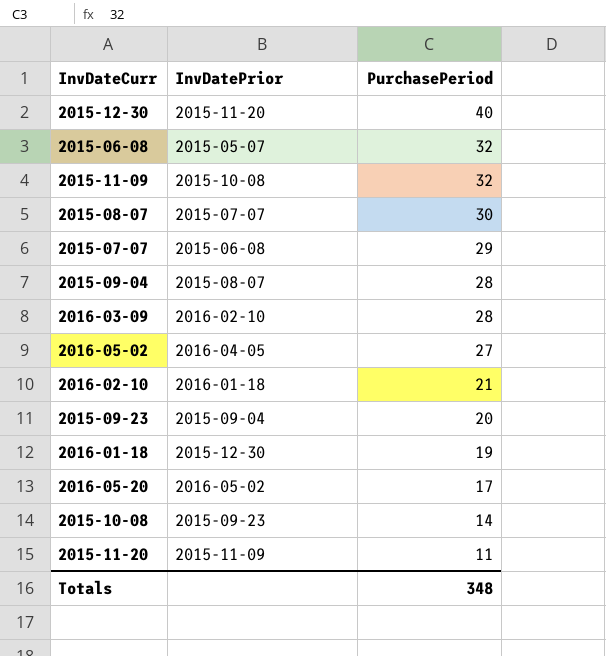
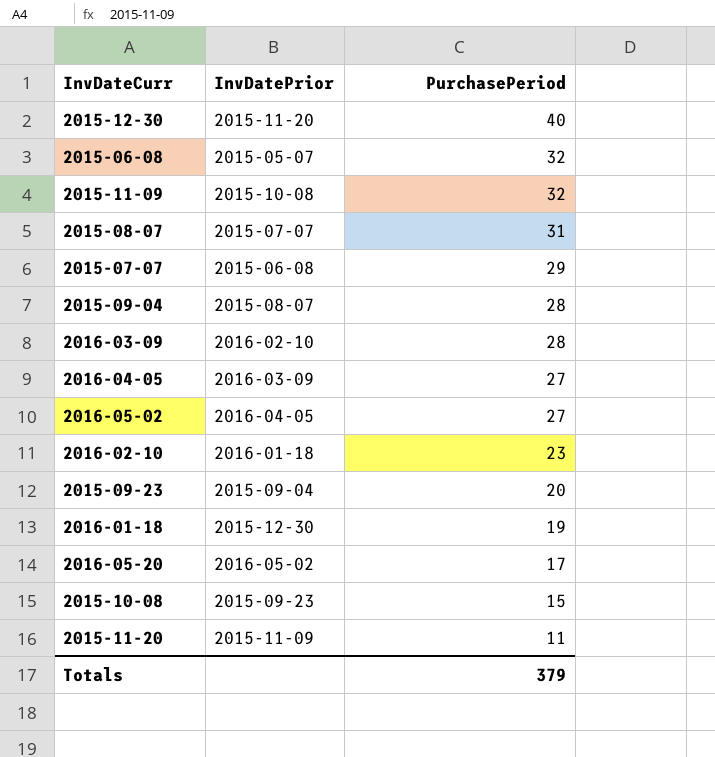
2015-08-07 | PurchasePeriod: 30 -> 31
row 2016-04-05: none -> 2016-03-09 | 27
2016-02-10 | PurchasePeriod: 21 -> 23
2015-10-08 | PurchasePeriod: 14 -> 15
Totals | PurchasePeriod: 348 -> 379

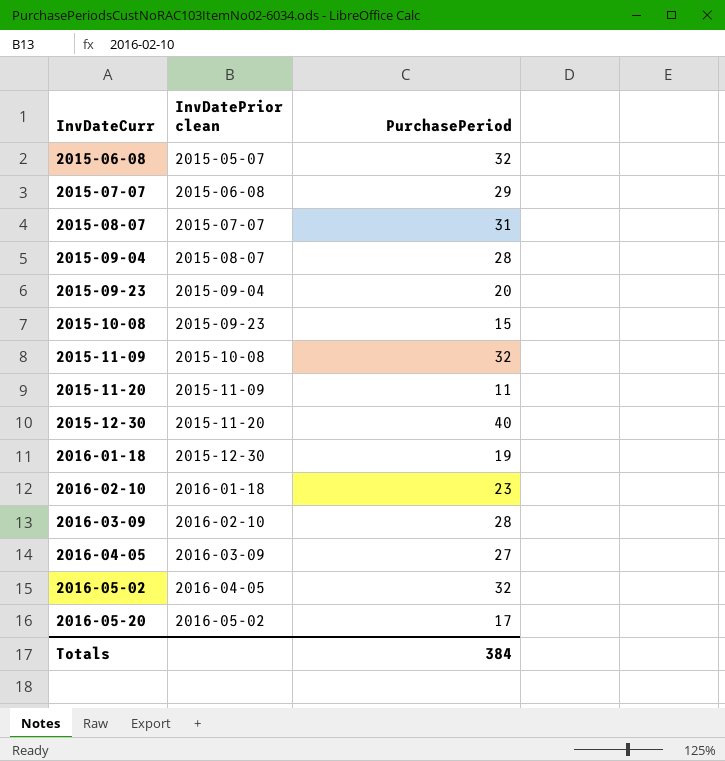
row order: PurchasePeriod descending -> InvDateCurr ascending
column name: InvDatePrior -> InvDatePrior clean
2016-05-02 | PurchasePeriod: 27 -> 32
Totals | PurchasePeriod: 379 -> 384

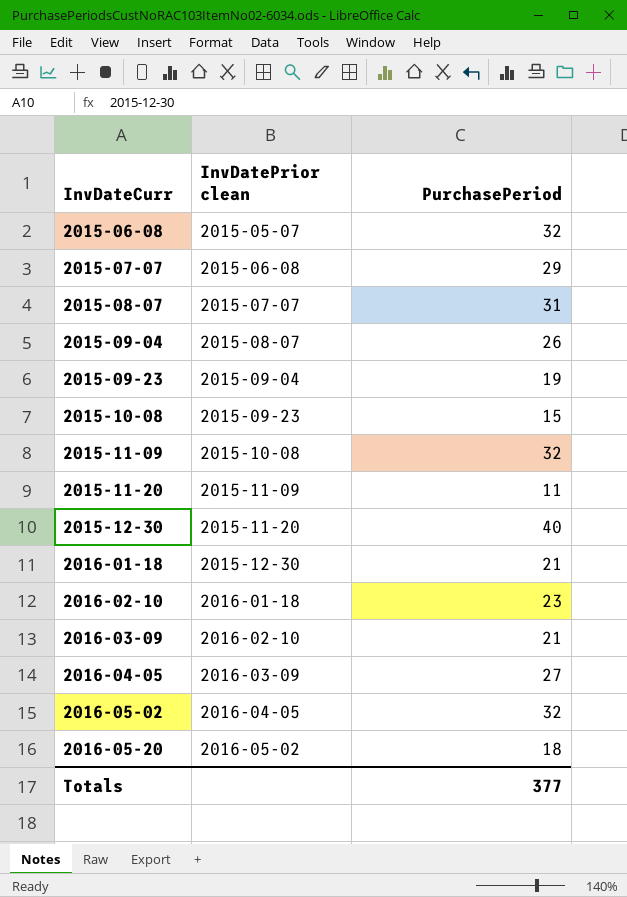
2015-09-04 | PurchasePeriod: 28 -> 26
2015-09-23 | PurchasePeriod: 20 -> 19
2016-01-18 | PurchasePeriod: 19 -> 21
2016-03-09 | PurchasePeriod: 28 -> 21
2016-05-20 | PurchasePeriod: 17 -> 18
Totals | PurchasePeriod: 384 -> 377

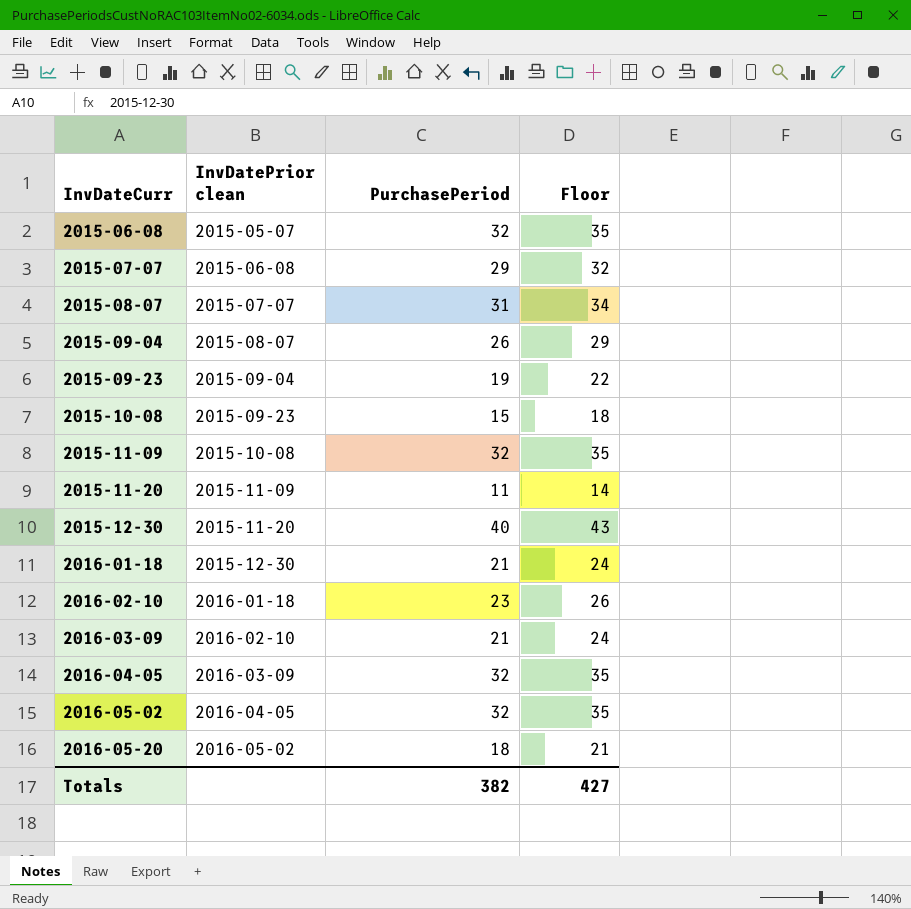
column Floor | formula: none -> [PurchasePeriod] + 3
2016-04-05 | PurchasePeriod: 27 -> 32
Totals | PurchasePeriod: 377 -> 382

